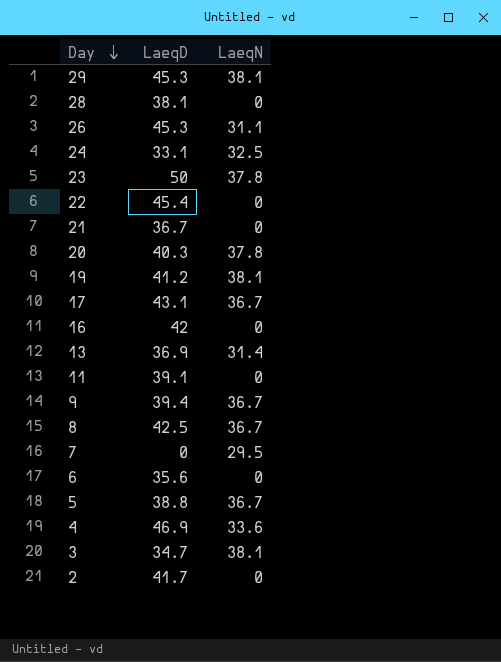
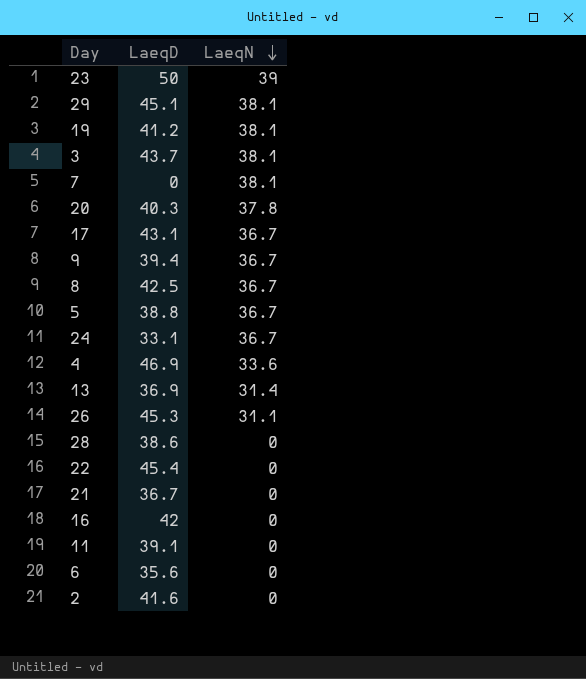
row order: Day descending -> LaeqN descending
23 | LaeqN: 37.8 -> 39
29 | LaeqD: 45.3 -> 45.1
3 | LaeqD: 34.7 -> 43.7
7 | LaeqN: 29.5 -> 38.1
24 | LaeqN: 32.5 -> 36.7
28 | LaeqD: 38.1 -> 38.6
2 | LaeqD: 41.7 -> 41.6

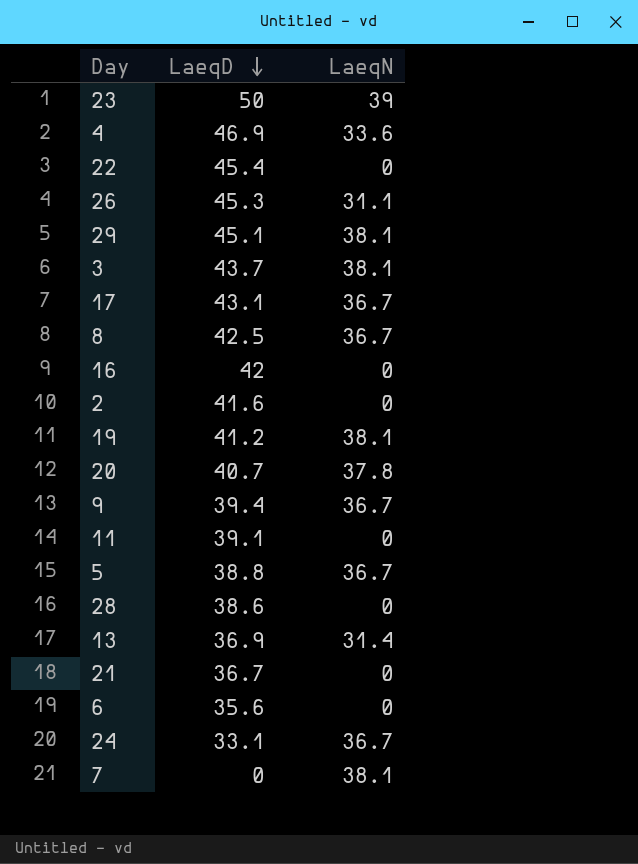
row order: LaeqN descending -> LaeqD descending
20 | LaeqD: 40.3 -> 40.7

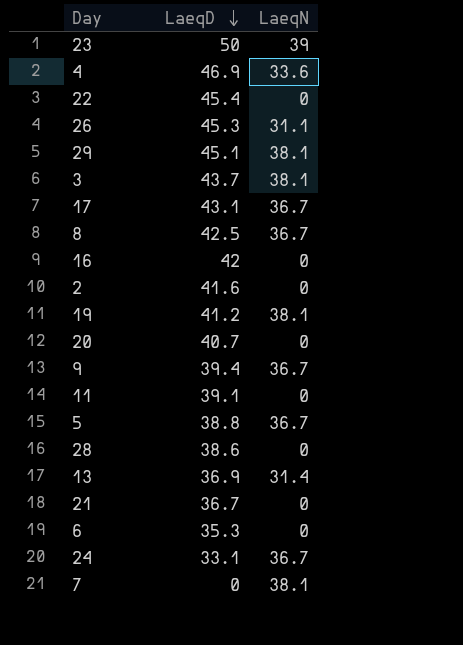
20 | LaeqN: 37.8 -> 0
6 | LaeqD: 35.6 -> 35.3

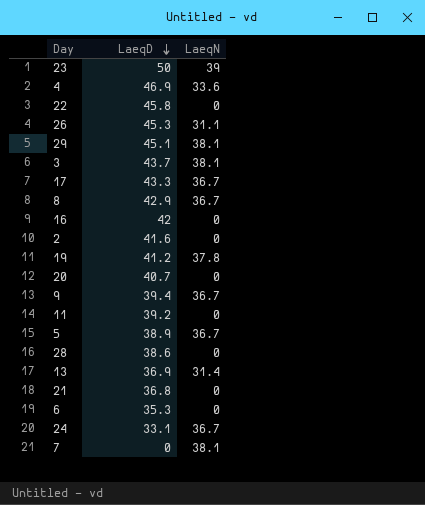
22 | LaeqD: 45.4 -> 45.8
17 | LaeqD: 43.1 -> 43.3
8 | LaeqD: 42.5 -> 42.9
19 | LaeqN: 38.1 -> 37.8
11 | LaeqD: 39.1 -> 39.2
5 | LaeqD: 38.8 -> 38.9
21 | LaeqD: 36.7 -> 36.8

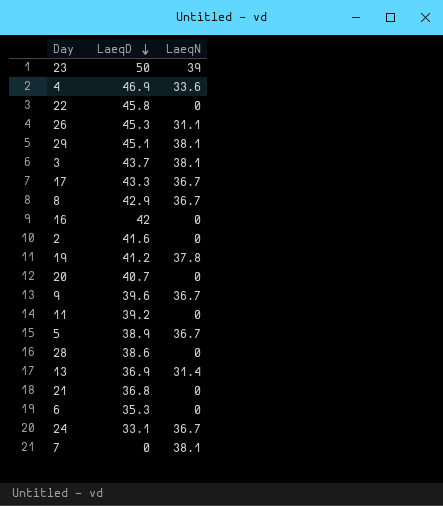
9 | LaeqD: 39.4 -> 39.6

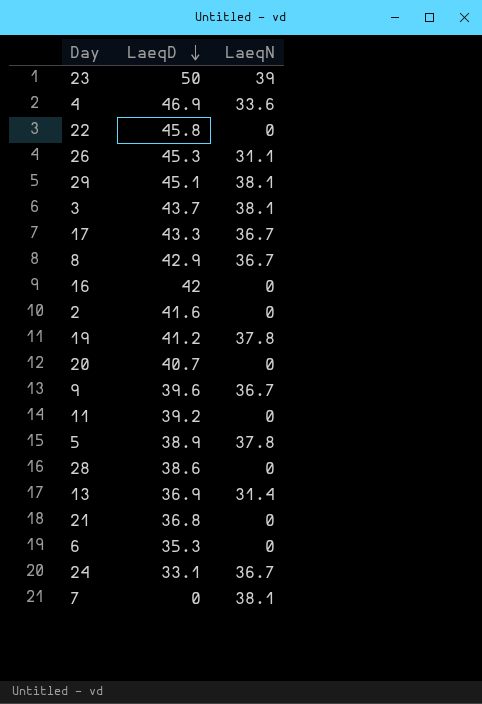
5 | LaeqN: 36.7 -> 37.8

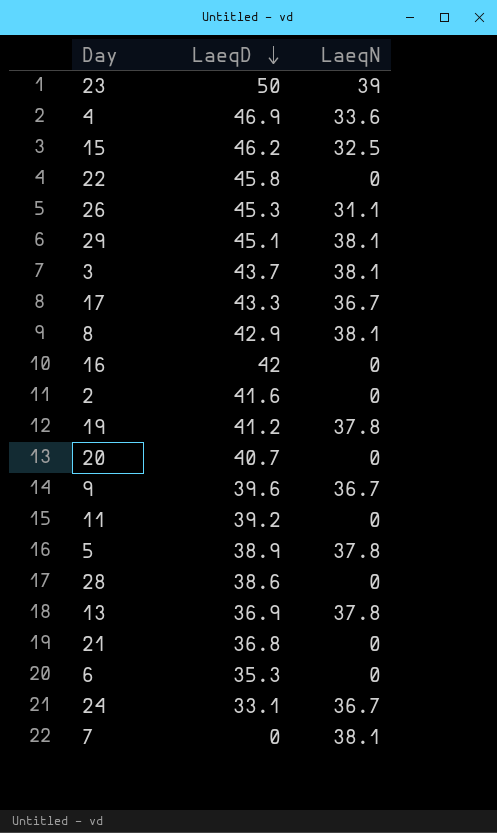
row 15: none -> 46.2 | 32.5
8 | LaeqN: 36.7 -> 38.1
13 | LaeqN: 31.4 -> 37.8

